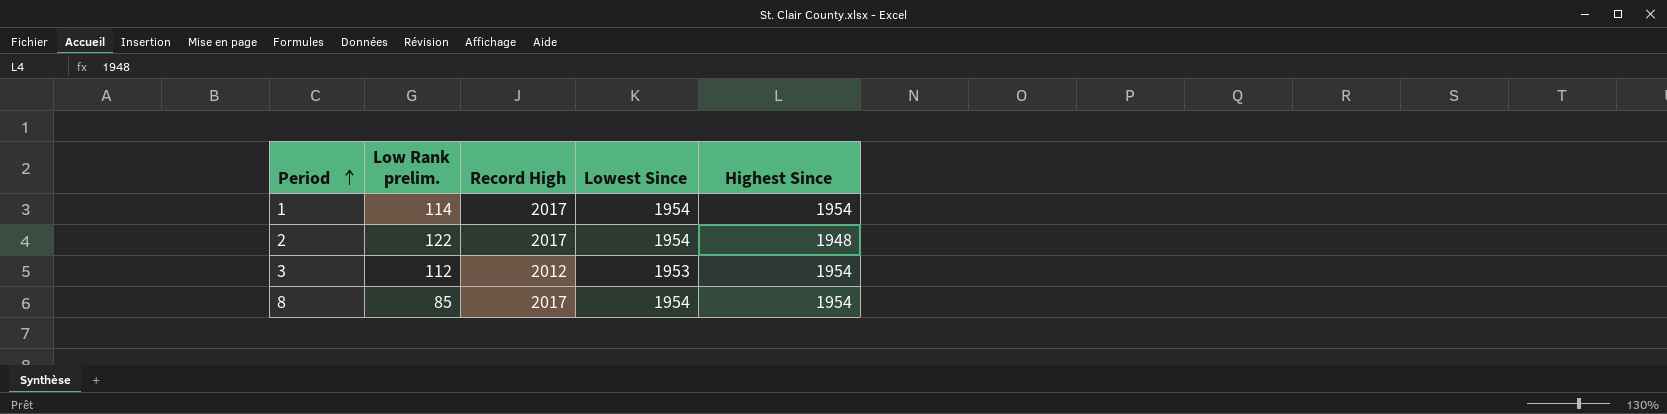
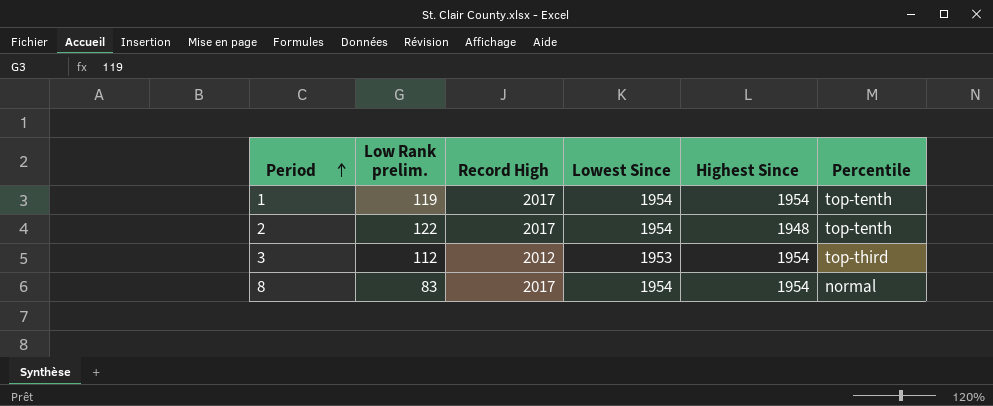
column Percentile | position: none -> 6
1 | Low Rank prelim.: 114 -> 119
8 | Low Rank prelim.: 85 -> 83

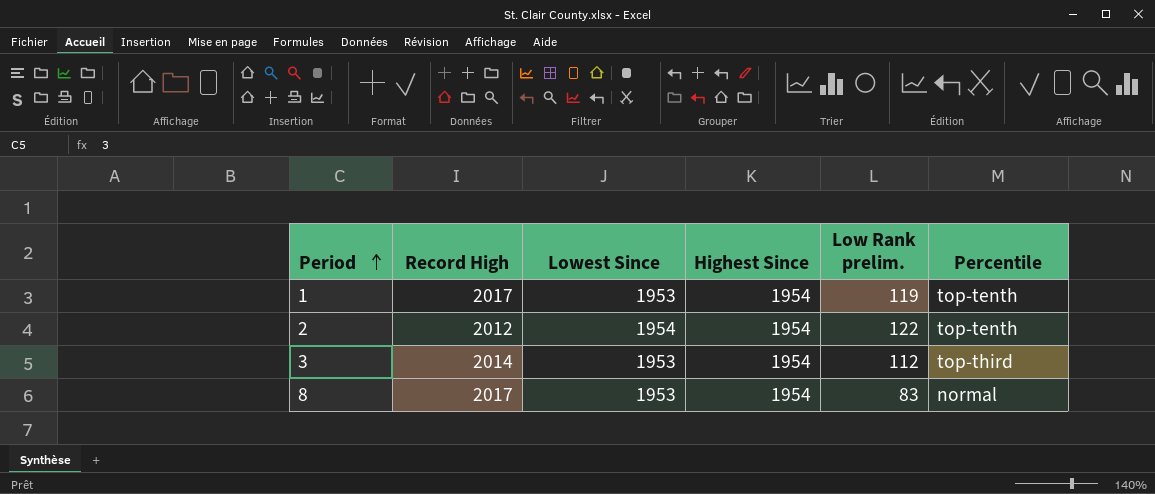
column Low Rank prelim. | position: 2 -> 5
1 | Lowest Since: 1954 -> 1953
2 | Record High: 2017 -> 2012
2 | Highest Since: 1948 -> 1954
3 | Record High: 2012 -> 2014
8 | Lowest Since: 1954 -> 1953

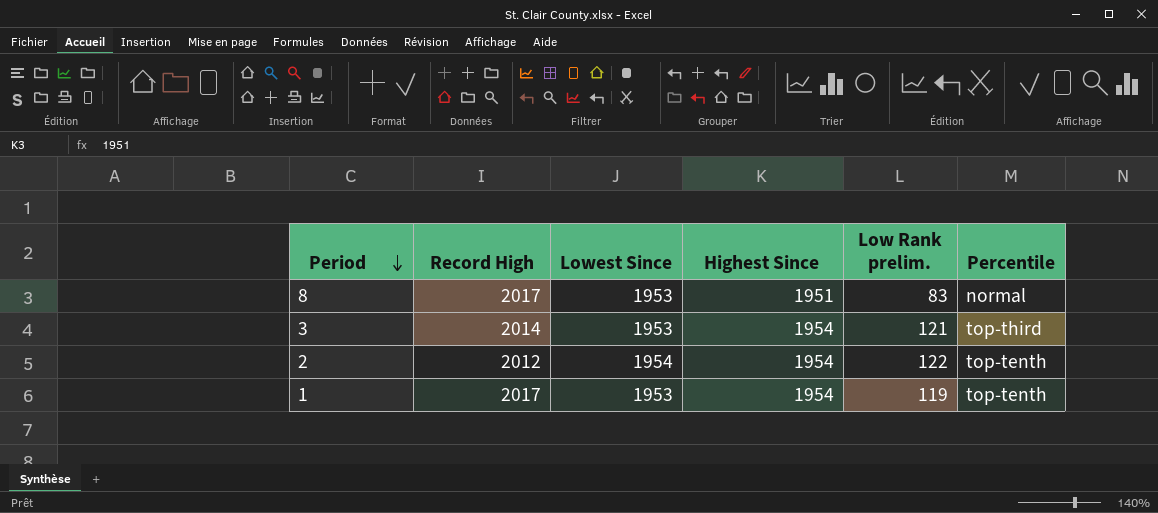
row order: Period ascending -> Period descending
8 | Highest Since: 1954 -> 1951
3 | Low Rank prelim.: 112 -> 121

